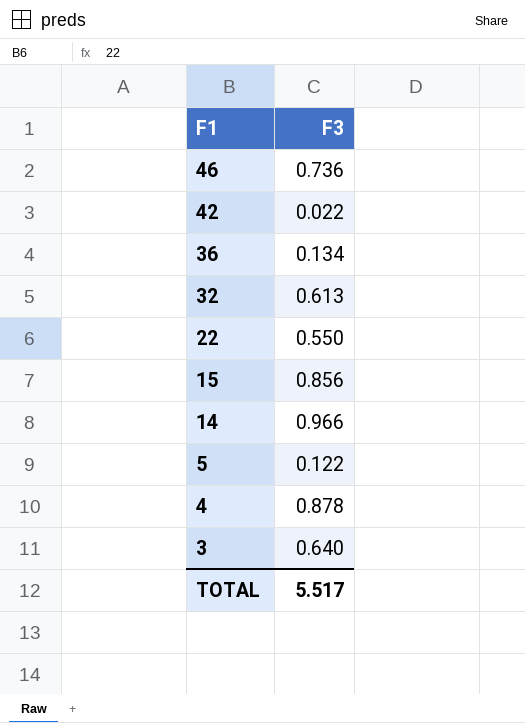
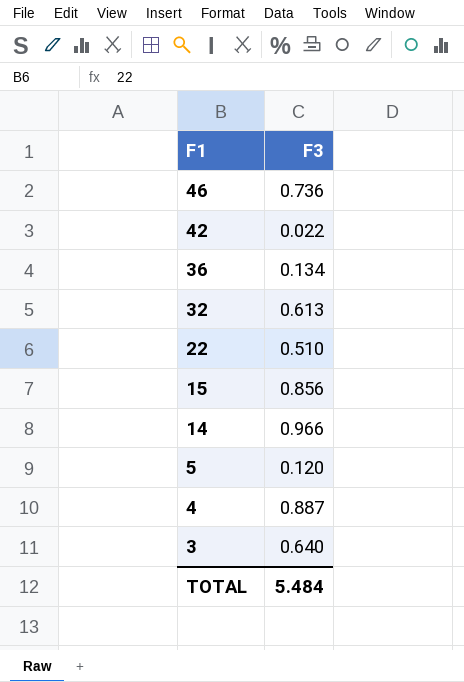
22 | F3: 0.550 -> 0.510
5 | F3: 0.122 -> 0.120
4 | F3: 0.878 -> 0.887
TOTAL | F3: 5.517 -> 5.484

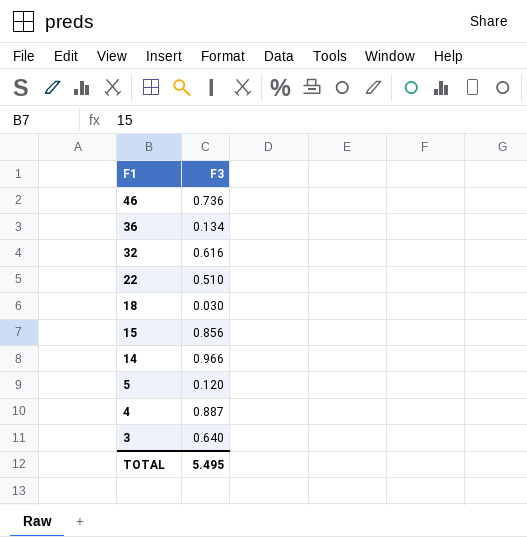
row 42: 0.022 -> none
32 | F3: 0.613 -> 0.616
row 18: none -> 0.030
TOTAL | F3: 5.484 -> 5.495

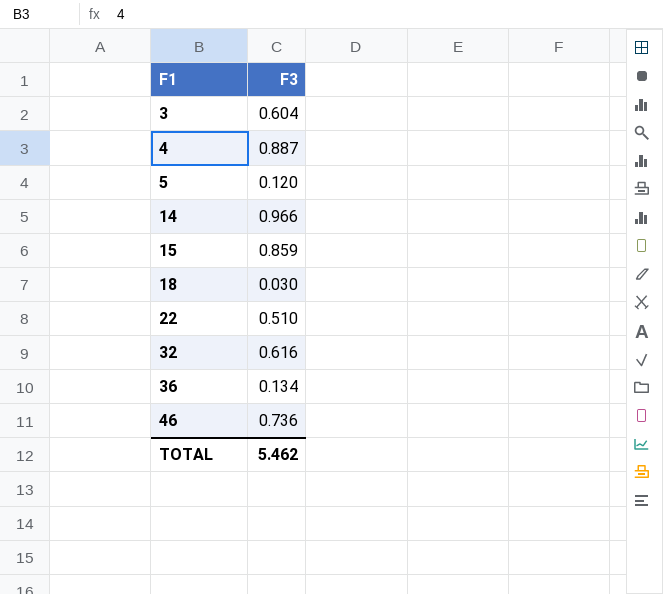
row order: F1 descending -> F1 ascending
3 | F3: 0.640 -> 0.604
15 | F3: 0.856 -> 0.859
TOTAL | F3: 5.495 -> 5.462

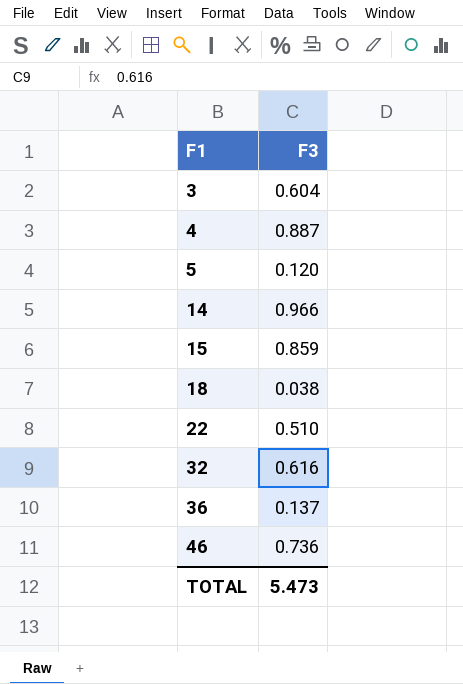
18 | F3: 0.030 -> 0.038
36 | F3: 0.134 -> 0.137
TOTAL | F3: 5.462 -> 5.473

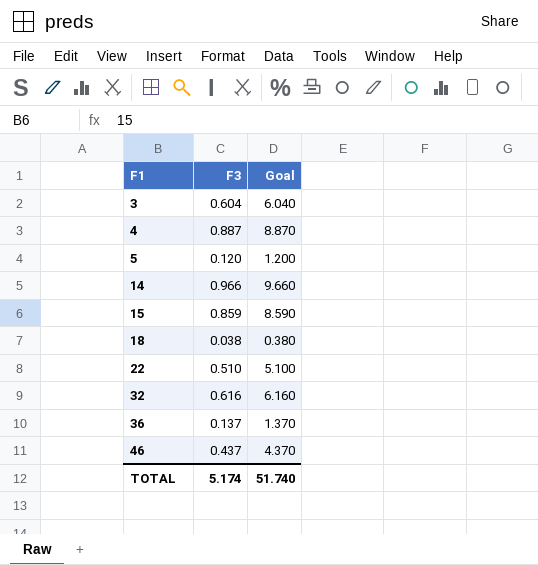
column Goal | formula: none -> [F3] * 10
46 | F3: 0.736 -> 0.437
TOTAL | F3: 5.473 -> 5.174

